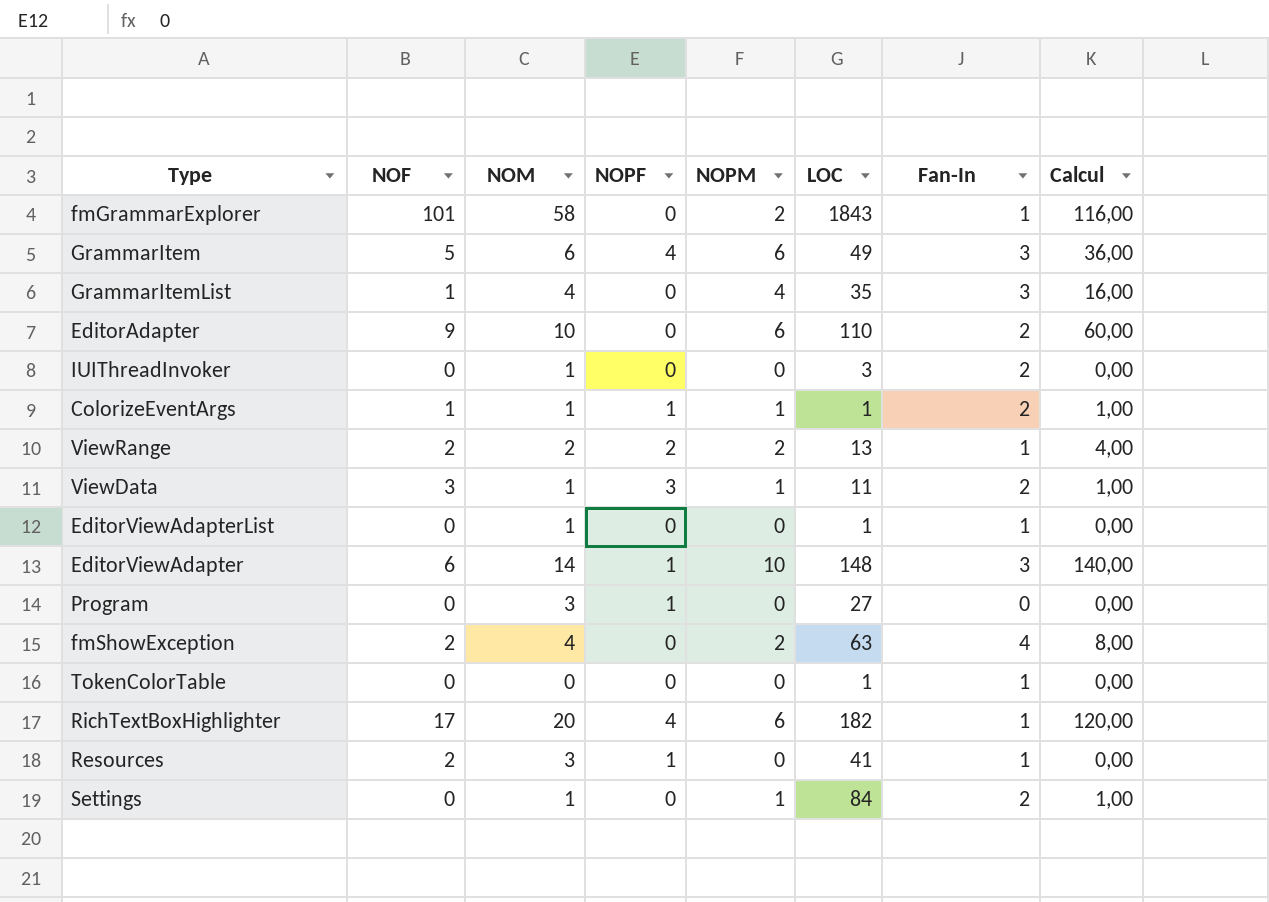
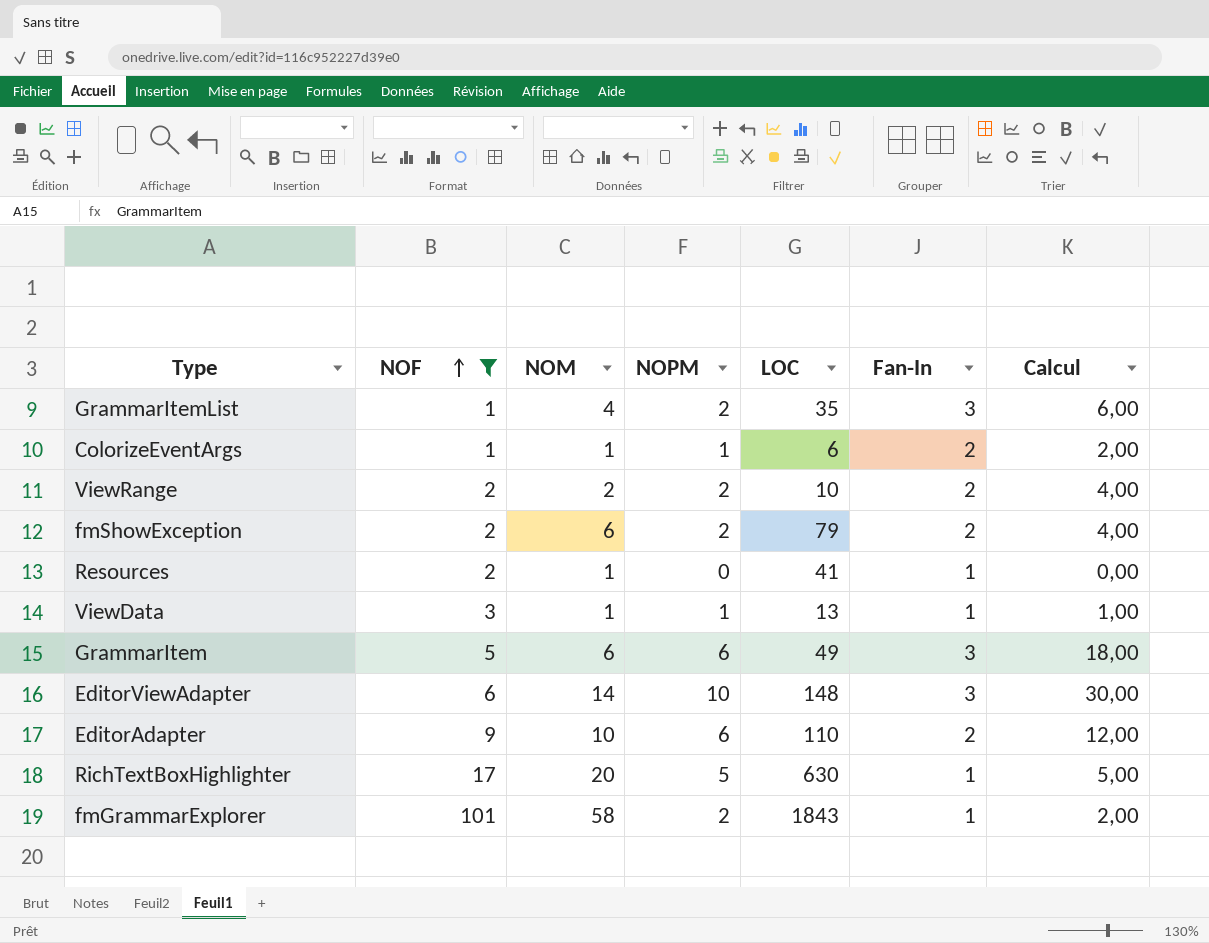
filter: none -> NOF != 0
row order: none -> NOF ascending
column NOPF | position: 4 -> none
column Calcul | formula: [NOM] * [NOPM] -> [NOPM] * [Fan-In]
GrammarItemList | NOPM: 4 -> 2
ColorizeEventArgs | LOC: 1 -> 6
ViewRange | LOC: 13 -> 10
ViewRange | Fan-In: 1 -> 2
fmShowException | NOM: 4 -> 6
fmShowException | LOC: 63 -> 79
fmShowException | Fan-In: 4 -> 2
Resources | NOM: 3 -> 1
ViewData | LOC: 11 -> 13
ViewData | Fan-In: 2 -> 1
RichTextBoxHighlighter | NOPM: 6 -> 5
RichTextBoxHighlighter | LOC: 182 -> 630

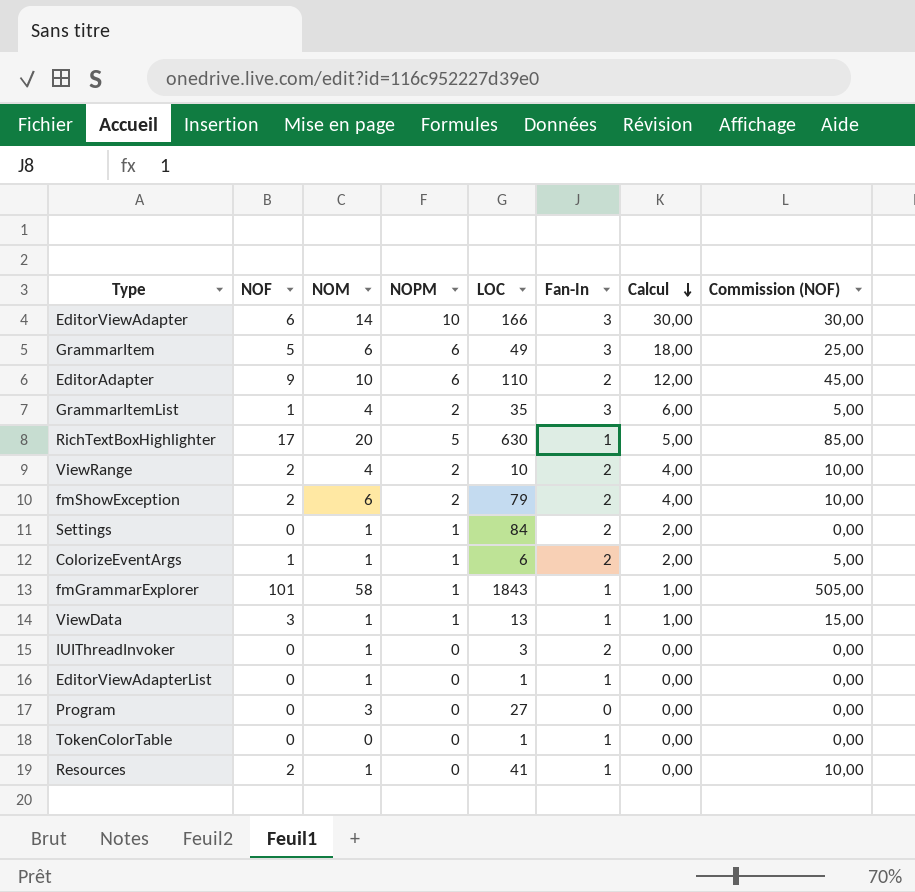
filter: NOF != 0 -> none
row order: NOF ascending -> Calcul descending
column Commission (NOF) | formula: none -> [NOF] * 5
EditorViewAdapter | LOC: 148 -> 166
ViewRange | NOM: 2 -> 4
fmGrammarExplorer | NOPM: 2 -> 1
fmGrammarExplorer | Calcul: 2,00 -> 1,00

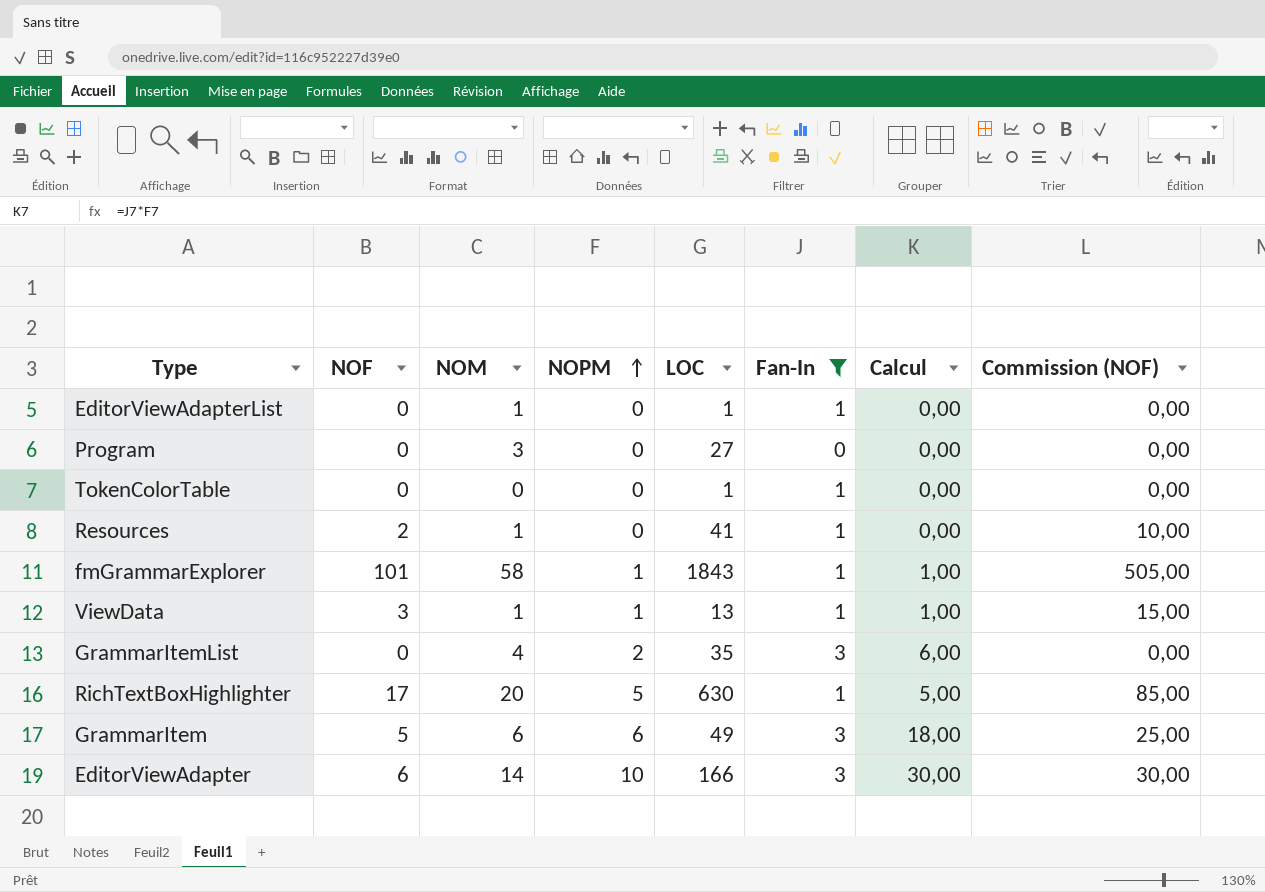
filter: none -> Fan-In != 2
row order: Calcul descending -> NOPM ascending
GrammarItemList | NOF: 1 -> 0
GrammarItemList | Commission (NOF): 5,00 -> 0,00

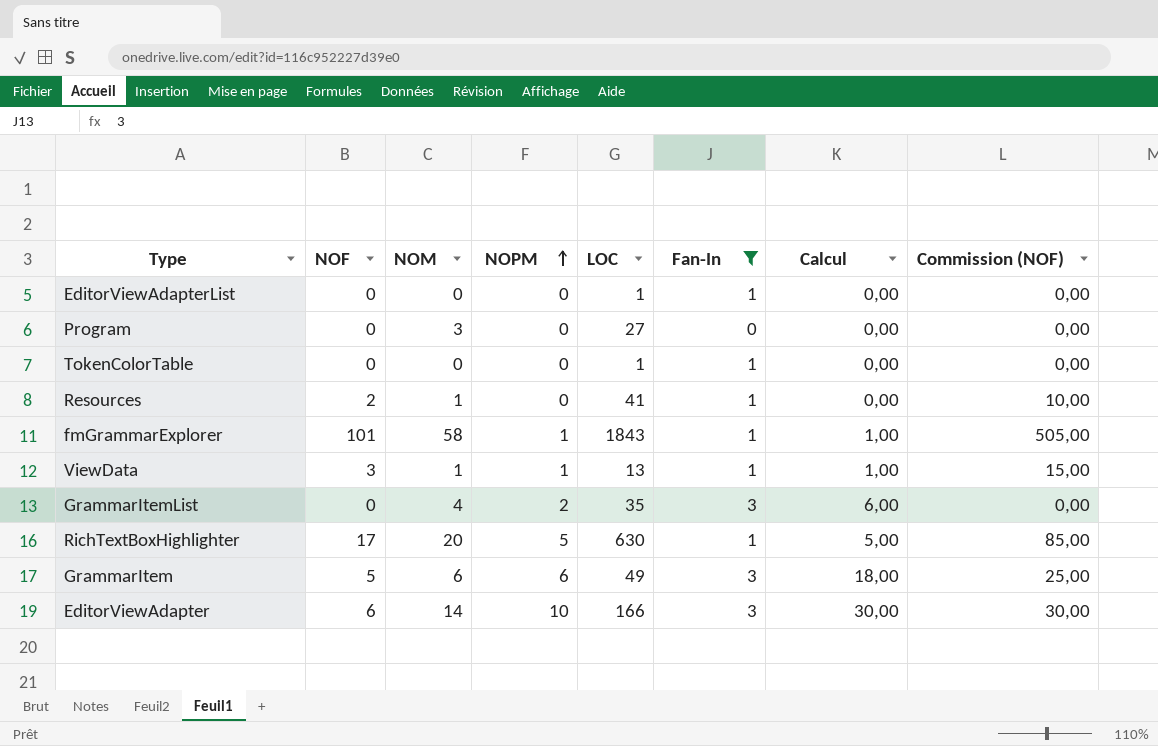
EditorViewAdapterList | NOM: 1 -> 0

